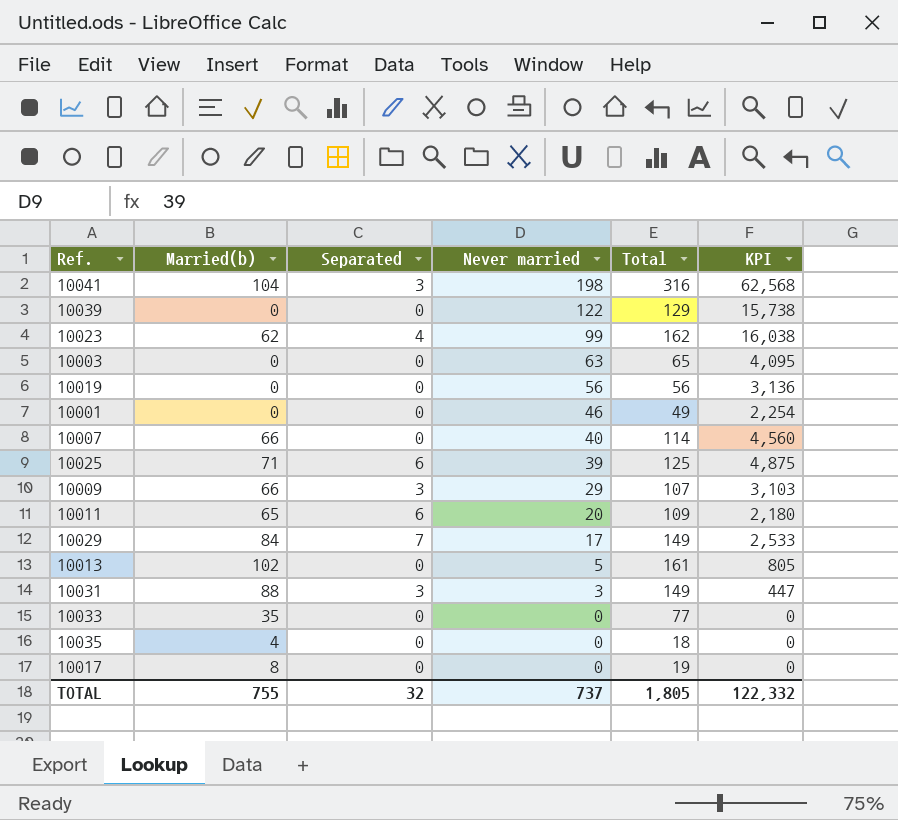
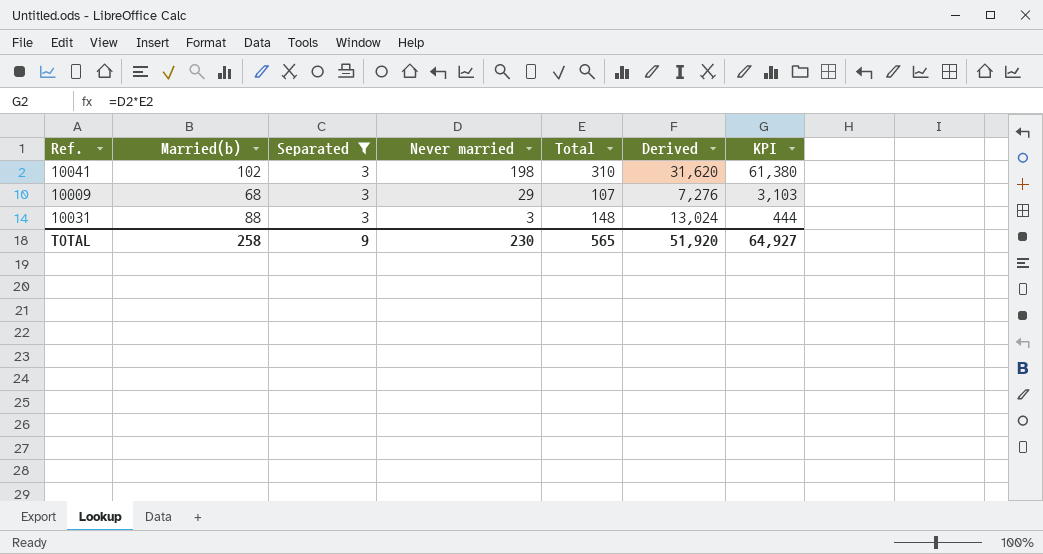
filter: none -> Separated = 3
column Derived | formula: none -> [Married(b)] * [Total]
10041 | Married(b): 104 -> 102
10041 | Total: 316 -> 310
10041 | KPI: 62,568 -> 61,380
10009 | Married(b): 66 -> 68
10031 | Total: 149 -> 148
10031 | KPI: 447 -> 444
TOTAL | Married(b): 755 -> 258
TOTAL | Separated: 32 -> 9
TOTAL | Never married: 737 -> 230
TOTAL | Total: 1,805 -> 565
TOTAL | KPI: 122,332 -> 64,927

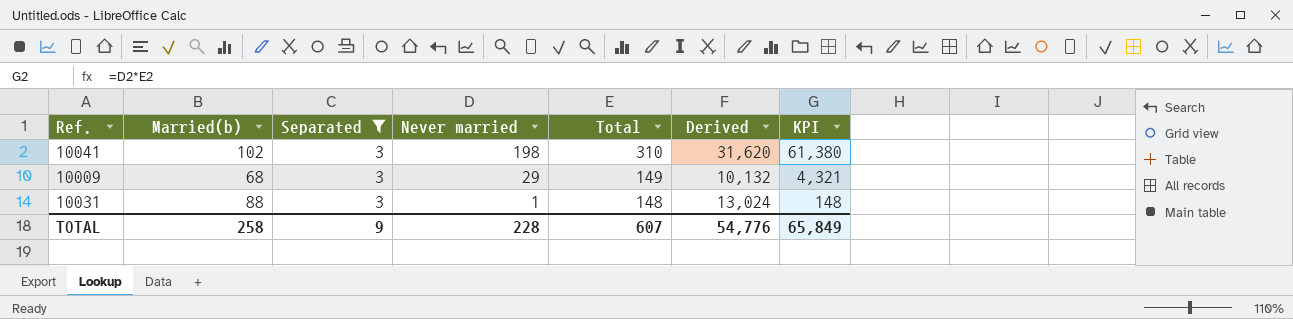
10009 | Total: 107 -> 149
10009 | Derived: 7,276 -> 10,132
10009 | KPI: 3,103 -> 4,321
10031 | Never married: 3 -> 1
10031 | KPI: 444 -> 148
TOTAL | Never married: 230 -> 228
TOTAL | Total: 565 -> 607
TOTAL | Derived: 51,920 -> 54,776
TOTAL | KPI: 64,927 -> 65,849

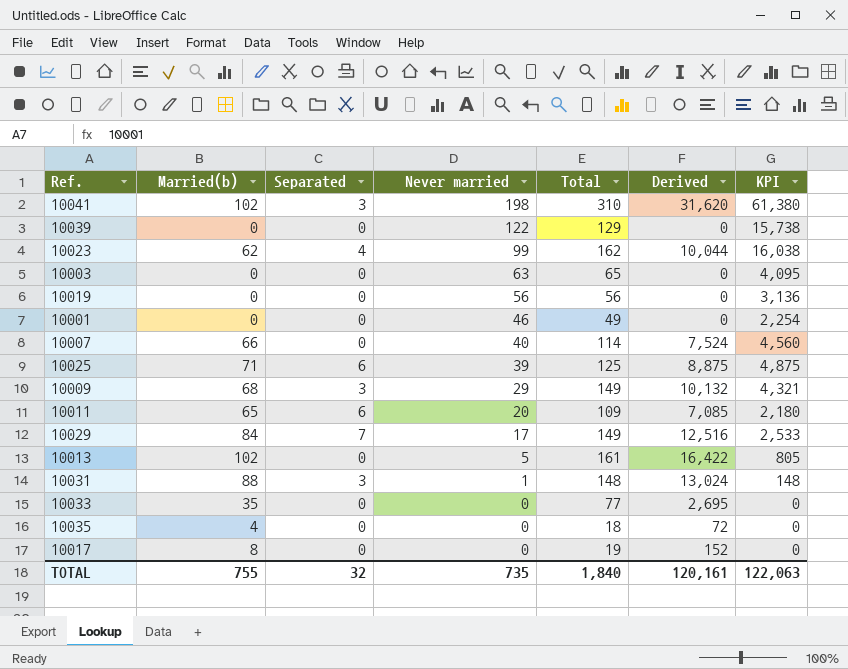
filter: Separated = 3 -> none
TOTAL | Married(b): 258 -> 755
TOTAL | Separated: 9 -> 32
TOTAL | Never married: 228 -> 735
TOTAL | Total: 607 -> 1,840
TOTAL | Derived: 54,776 -> 120,161
TOTAL | KPI: 65,849 -> 122,063

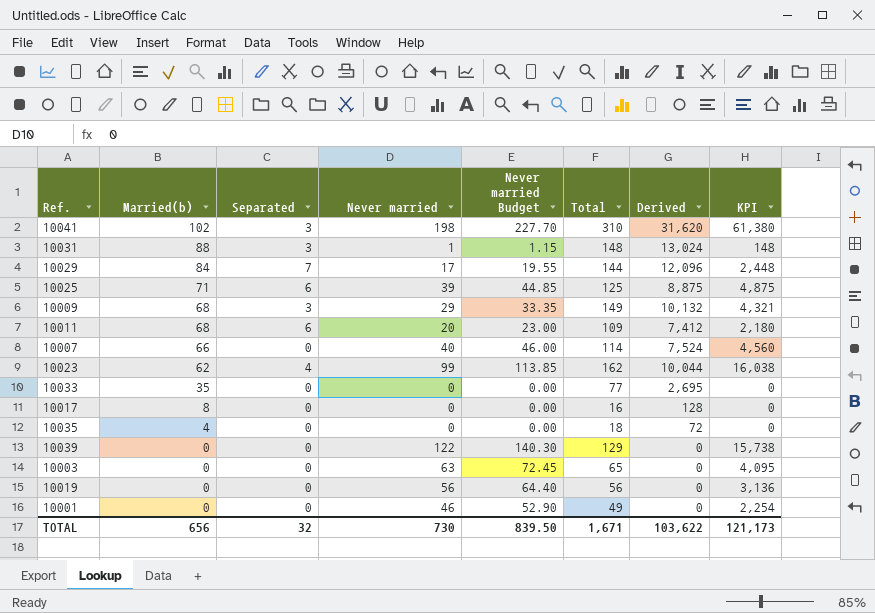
row order: Never married descending -> Married(b) descending
column Never married Budget | formula: none -> [Never married] * 1.15
row 10013: 102 | 0 | 5 | 161 | 16,422 | 805 -> none
10029 | Total: 149 -> 144
10029 | Derived: 12,516 -> 12,096
10029 | KPI: 2,533 -> 2,448
10011 | Married(b): 65 -> 68
10011 | Derived: 7,085 -> 7,412
10017 | Total: 19 -> 16
10017 | Derived: 152 -> 128
TOTAL | Married(b): 755 -> 656
TOTAL | Never married: 735 -> 730
TOTAL | Total: 1,840 -> 1,671
TOTAL | Derived: 120,161 -> 103,622
TOTAL | KPI: 122,063 -> 121,173

